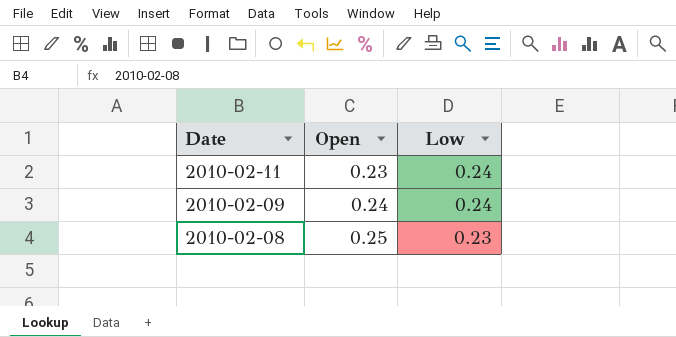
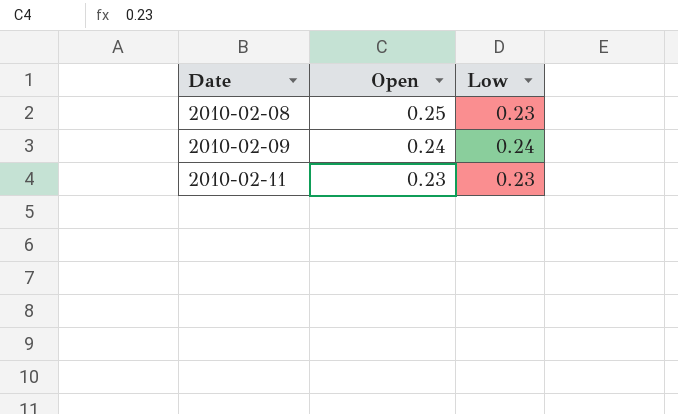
row order: Date descending -> Date ascending
2010-02-11 | Low: 0.24 -> 0.23

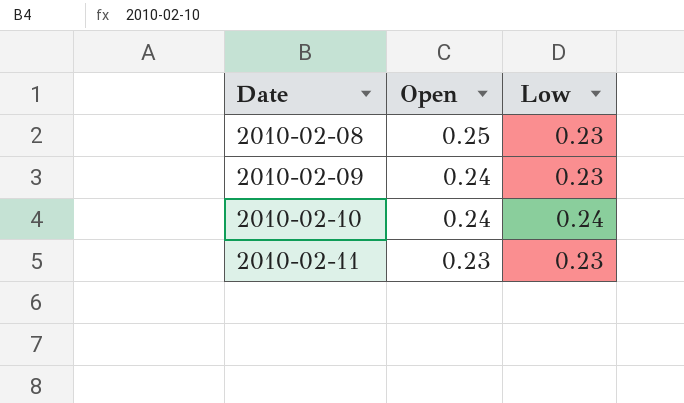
2010-02-09 | Low: 0.24 -> 0.23
row 2010-02-10: none -> 0.24 | 0.24

